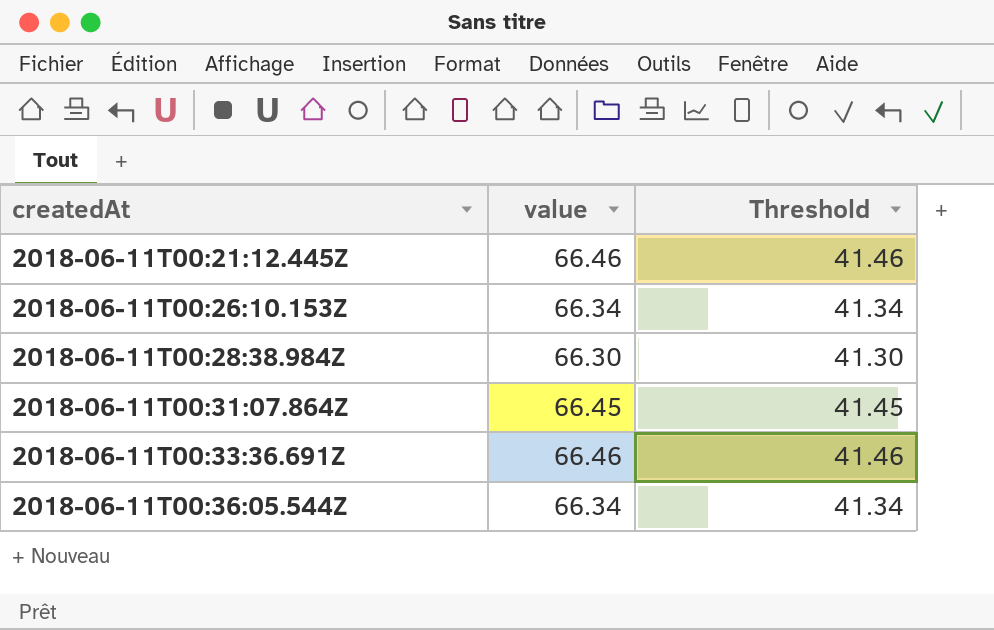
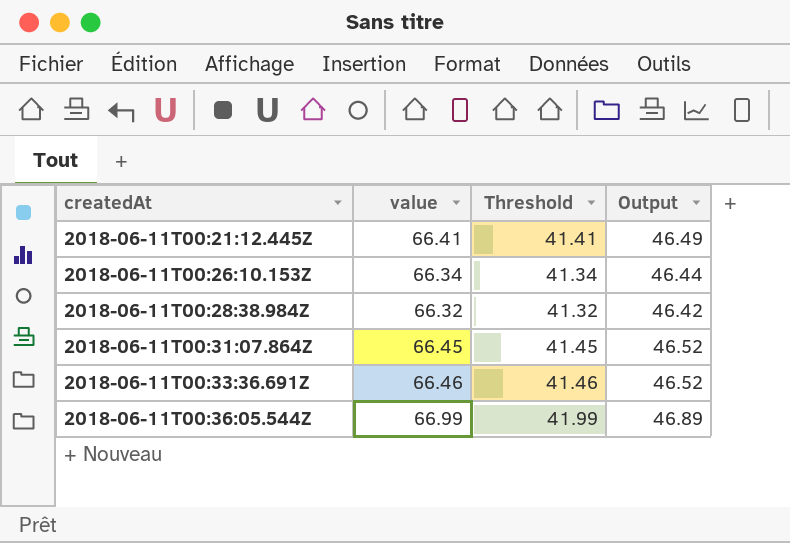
column Output | formula: none -> [value] * 0.7
2018-06-11T00:21:12.445Z | value: 66.46 -> 66.41
2018-06-11T00:21:12.445Z | Threshold: 41.46 -> 41.41
2018-06-11T00:28:38.984Z | value: 66.30 -> 66.32
2018-06-11T00:28:38.984Z | Threshold: 41.30 -> 41.32
2018-06-11T00:36:05.544Z | value: 66.34 -> 66.99
2018-06-11T00:36:05.544Z | Threshold: 41.34 -> 41.99

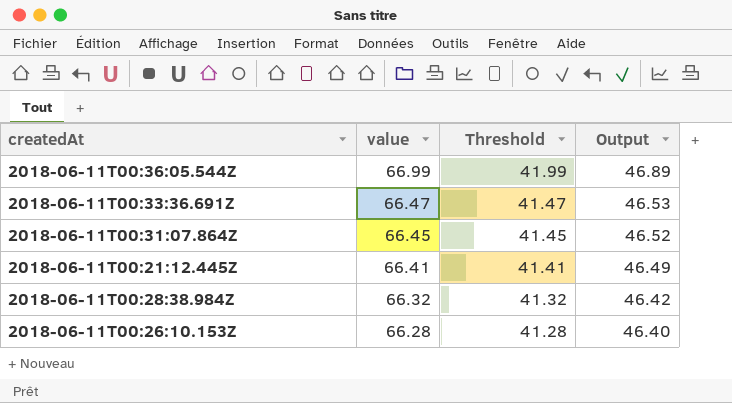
row order: createdAt ascending -> value descending
2018-06-11T00:33:36.691Z | value: 66.46 -> 66.47
2018-06-11T00:33:36.691Z | Threshold: 41.46 -> 41.47
2018-06-11T00:33:36.691Z | Output: 46.52 -> 46.53
2018-06-11T00:26:10.153Z | value: 66.34 -> 66.28
2018-06-11T00:26:10.153Z | Threshold: 41.34 -> 41.28
2018-06-11T00:26:10.153Z | Output: 46.44 -> 46.40

